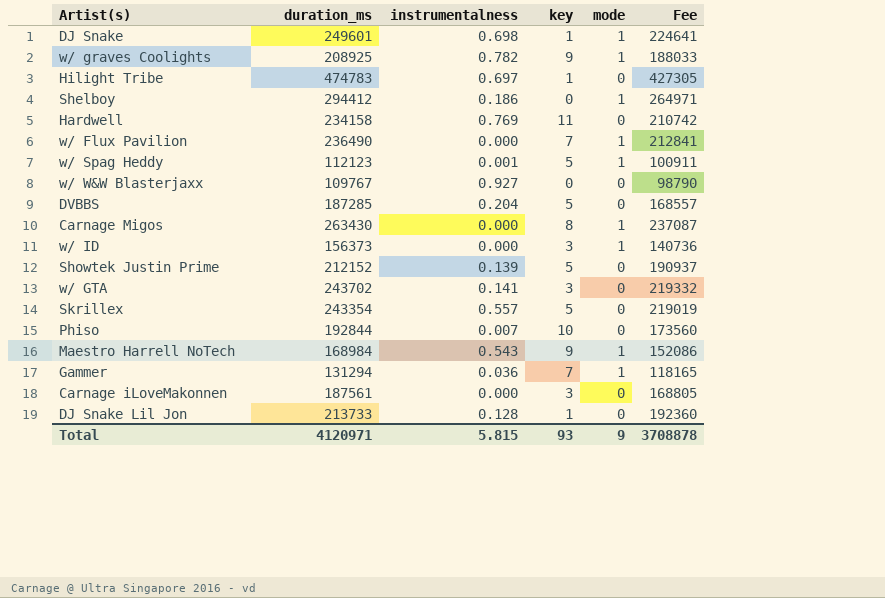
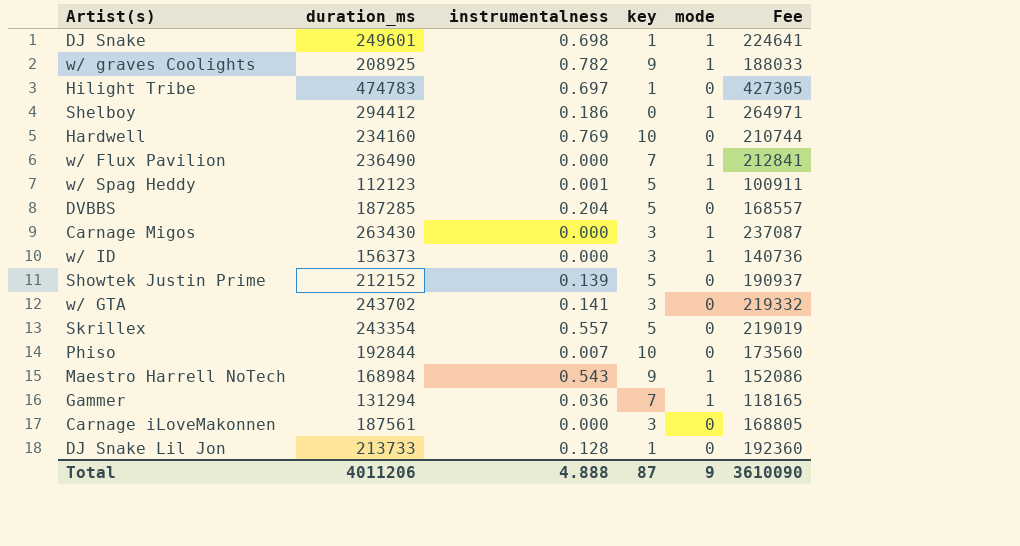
row w/ W&W Blasterjaxx: 109767 | 0.927 | 0 | 0 | 98790 -> none
Hardwell | duration_ms: 234158 -> 234160
Hardwell | key: 11 -> 10
Hardwell | Fee: 210742 -> 210744
Carnage Migos | key: 8 -> 3
Total | duration_ms: 4120971 -> 4011206
Total | instrumentalness: 5.815 -> 4.888
Total | key: 93 -> 87
Total | Fee: 3708878 -> 3610090

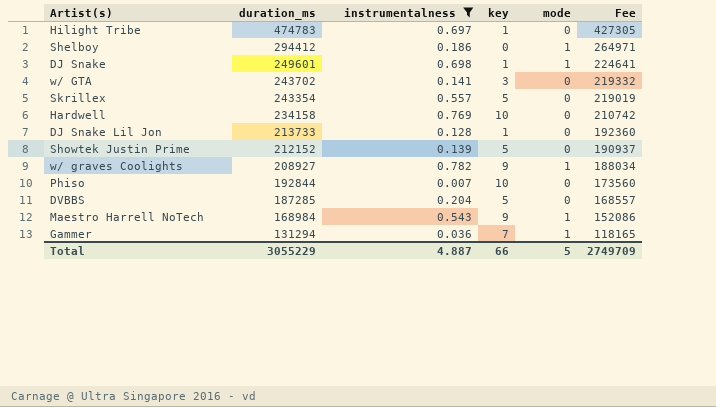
filter: none -> instrumentalness >= 0.007
row order: none -> duration_ms descending
Hardwell | duration_ms: 234160 -> 234158
Hardwell | Fee: 210744 -> 210742
w/ graves Coolights | duration_ms: 208925 -> 208927
w/ graves Coolights | Fee: 188033 -> 188034
Total | duration_ms: 4011206 -> 3055229
Total | instrumentalness: 4.888 -> 4.887
Total | key: 87 -> 66
Total | mode: 9 -> 5
Total | Fee: 3610090 -> 2749709

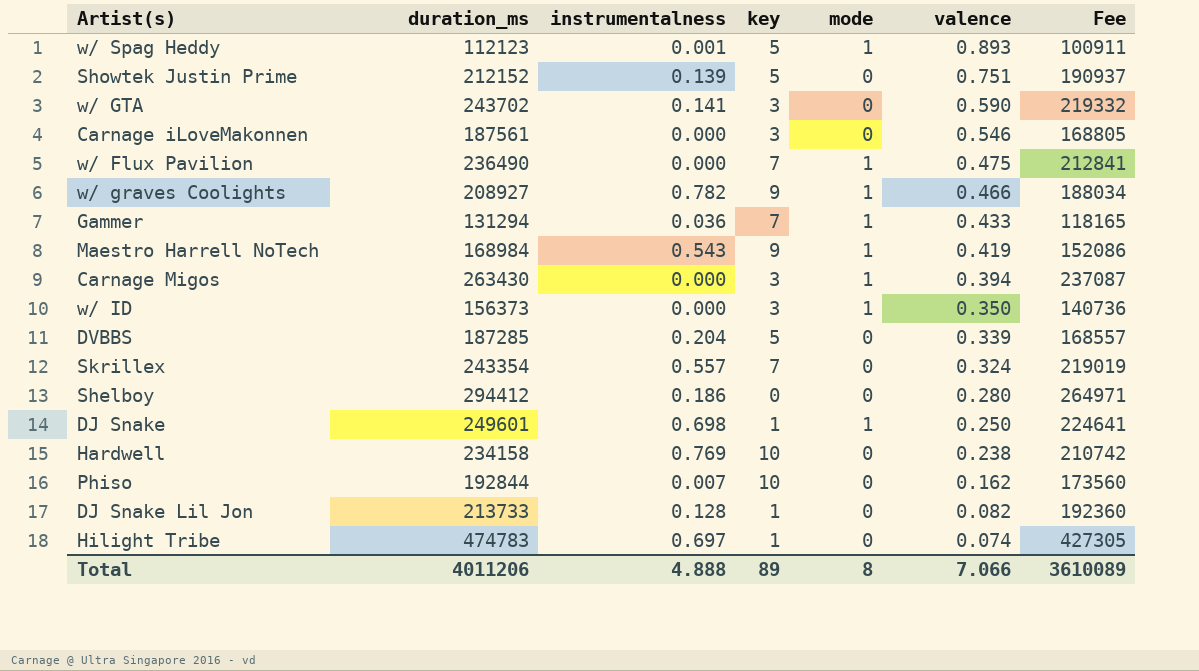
filter: instrumentalness >= 0.007 -> none
row order: duration_ms descending -> valence descending
column valence | position: none -> 6
Skrillex | key: 5 -> 7
Shelboy | mode: 1 -> 0
Total | duration_ms: 3055229 -> 4011206
Total | instrumentalness: 4.887 -> 4.888
Total | key: 66 -> 89
Total | mode: 5 -> 8
Total | Fee: 2749709 -> 3610089

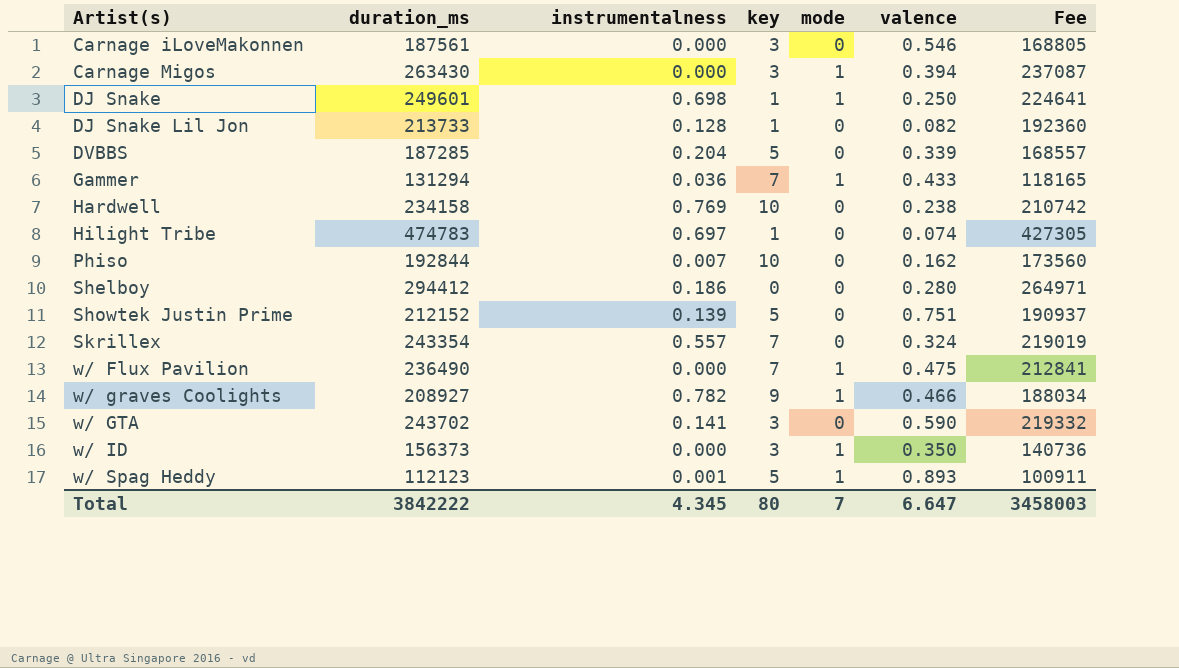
row order: valence descending -> Artist(s) ascending
row Maestro Harrell NoTech: 168984 | 0.543 | 9 | 1 | 0.419 | 152086 -> none
Total | duration_ms: 4011206 -> 3842222
Total | instrumentalness: 4.888 -> 4.345
Total | key: 89 -> 80
Total | mode: 8 -> 7
Total | valence: 7.066 -> 6.647
Total | Fee: 3610089 -> 3458003

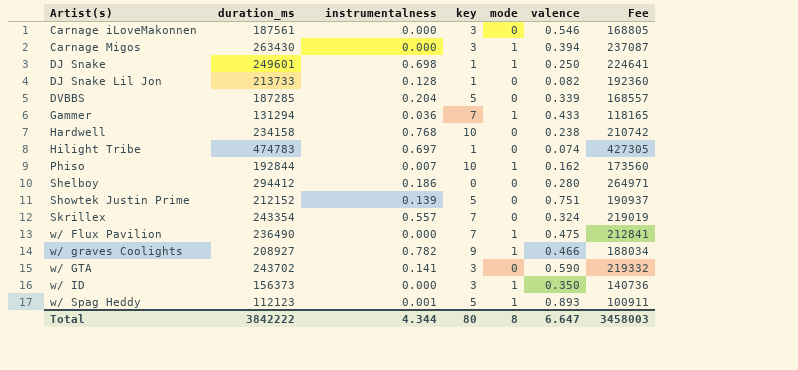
Hardwell | instrumentalness: 0.769 -> 0.768
Phiso | mode: 0 -> 1
Total | instrumentalness: 4.345 -> 4.344
Total | mode: 7 -> 8

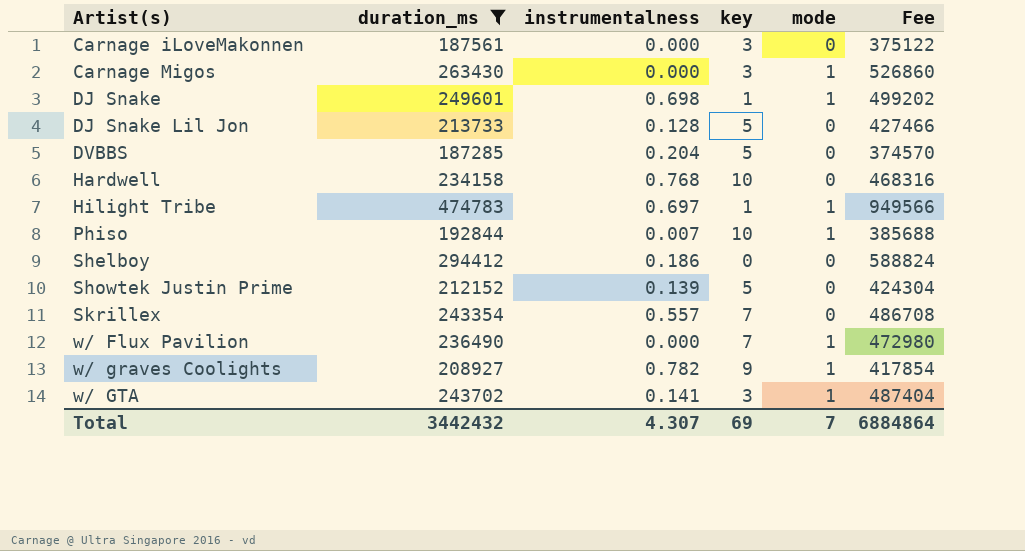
filter: none -> duration_ms >= 187285
column valence | position: 6 -> none
column Fee | formula: [duration_ms] * 0.9 -> [duration_ms] * 2
DJ Snake Lil Jon | key: 1 -> 5
Hilight Tribe | mode: 0 -> 1
w/ GTA | mode: 0 -> 1
Total | duration_ms: 3842222 -> 3442432
Total | instrumentalness: 4.344 -> 4.307
Total | key: 80 -> 69
Total | mode: 8 -> 7
Total | Fee: 3458003 -> 6884864

